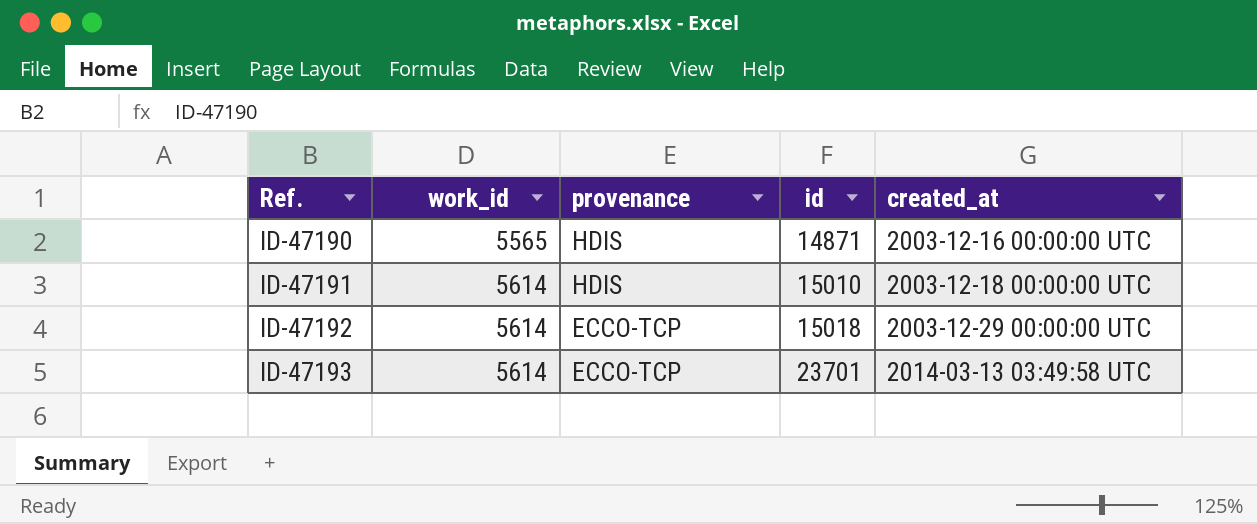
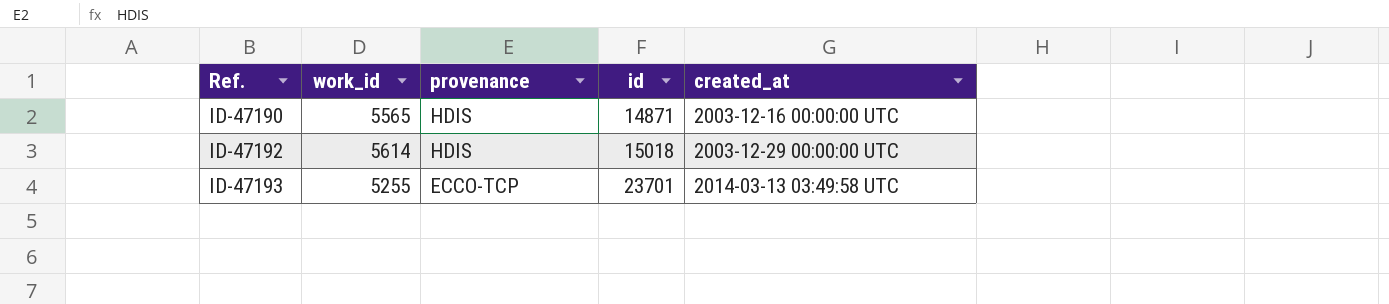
row ID-47191: 5614 | HDIS | 15010 | 2003-12-18 00:00:00 UTC -> none
ID-47192 | provenance: ECCO-TCP -> HDIS
ID-47193 | work_id: 5614 -> 5255

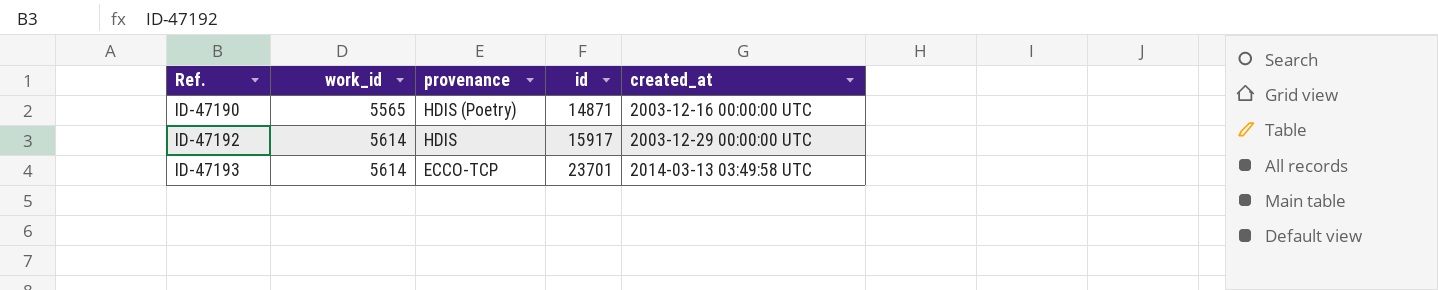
ID-47190 | provenance: HDIS -> HDIS (Poetry)
ID-47192 | id: 15018 -> 15917
ID-47193 | work_id: 5255 -> 5614

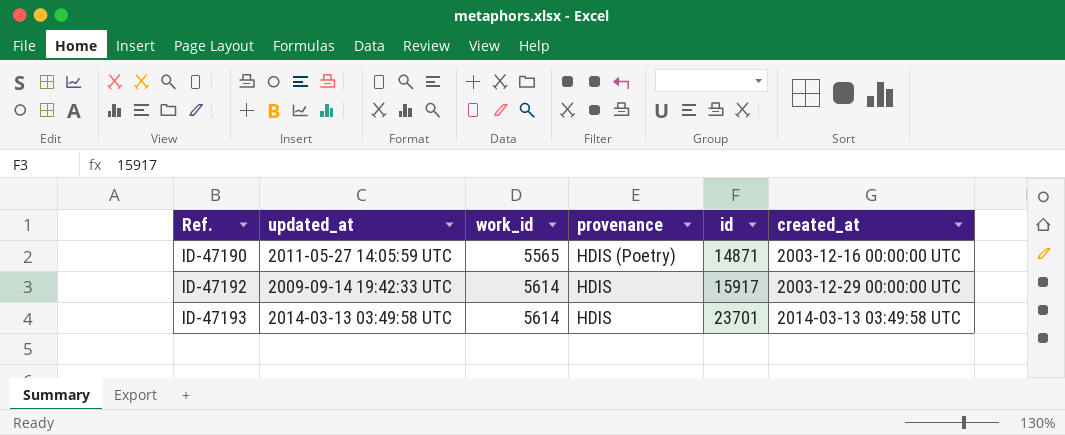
column updated_at | position: none -> 2
ID-47193 | provenance: ECCO-TCP -> HDIS

